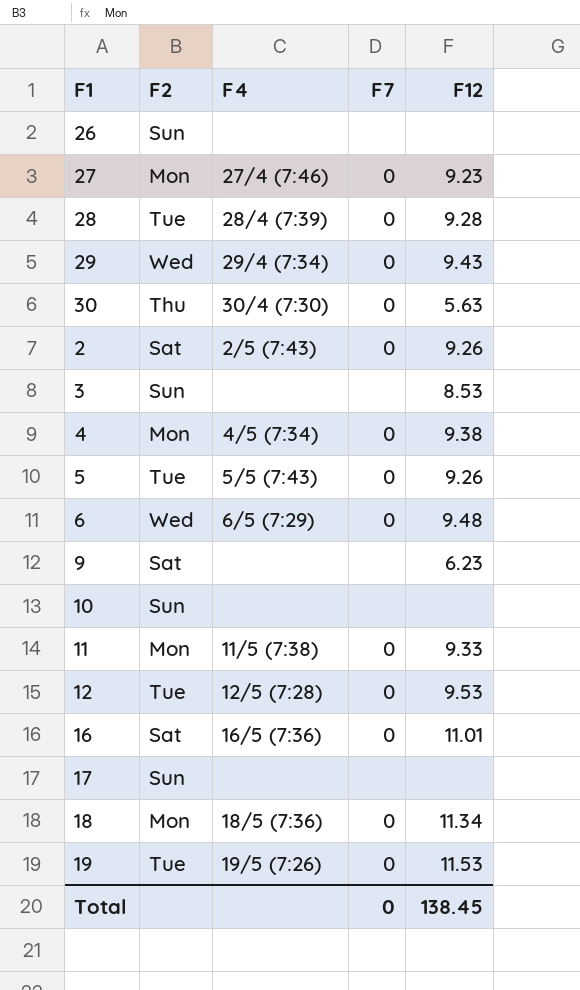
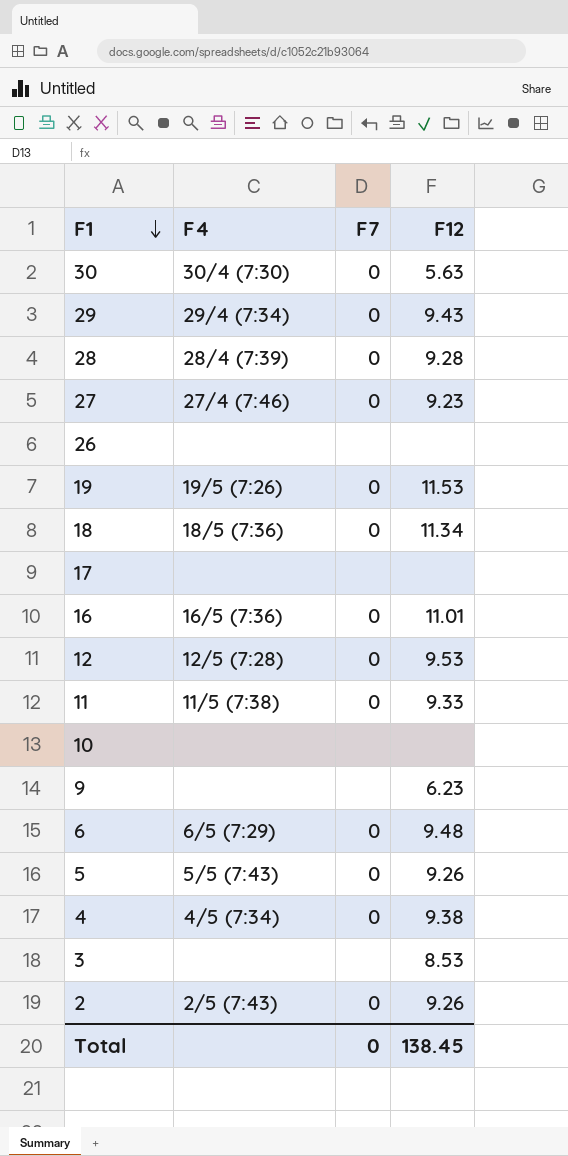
row order: none -> F1 descending
column F2 | position: 2 -> none

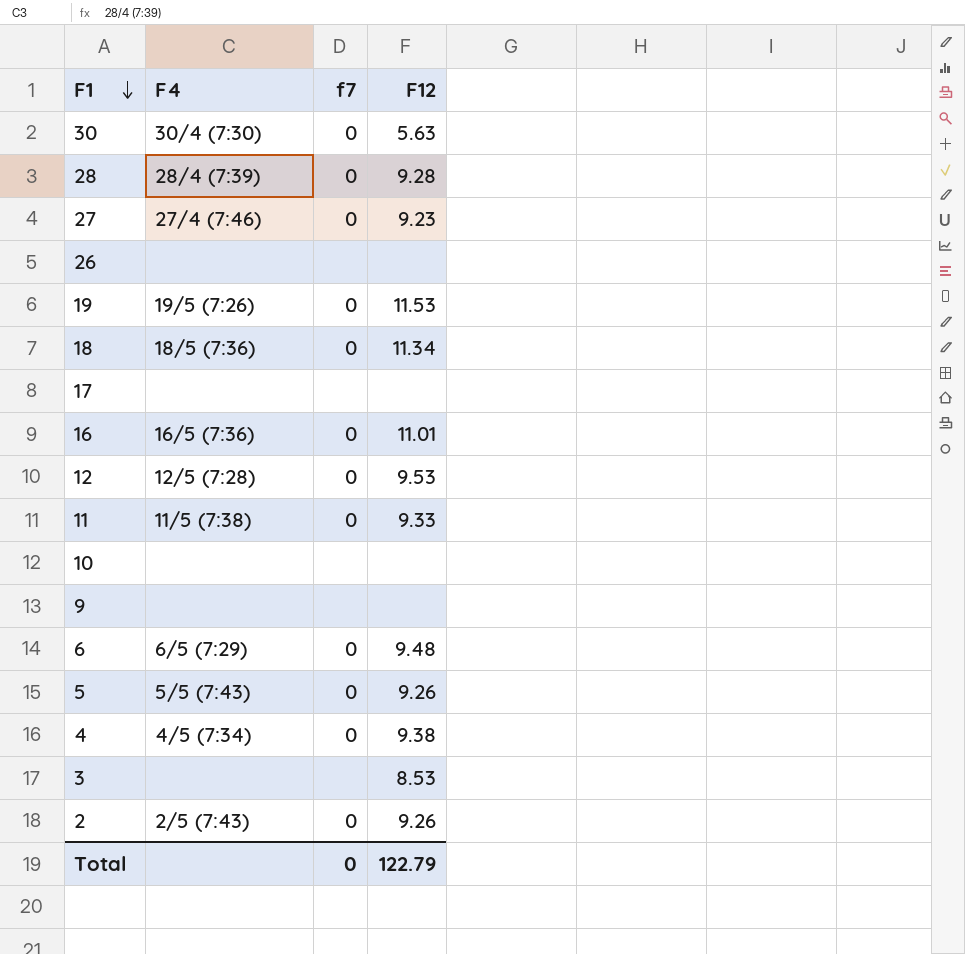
column name: F7 -> f7
row 29: 29/4 (7:34) | 0 | 9.43 -> none
9 | F12: 6.23 -> none
Total | F12: 138.45 -> 122.79

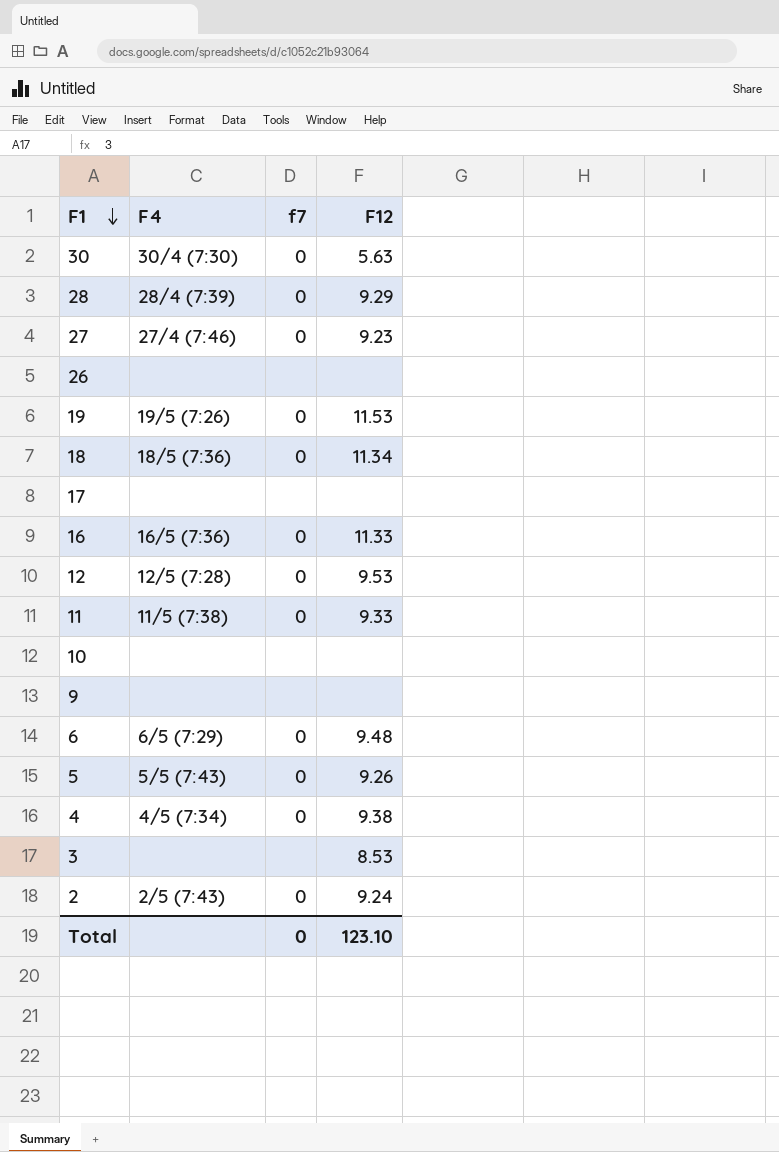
28 | F12: 9.28 -> 9.29
16 | F12: 11.01 -> 11.33
2 | F12: 9.26 -> 9.24
Total | F12: 122.79 -> 123.10

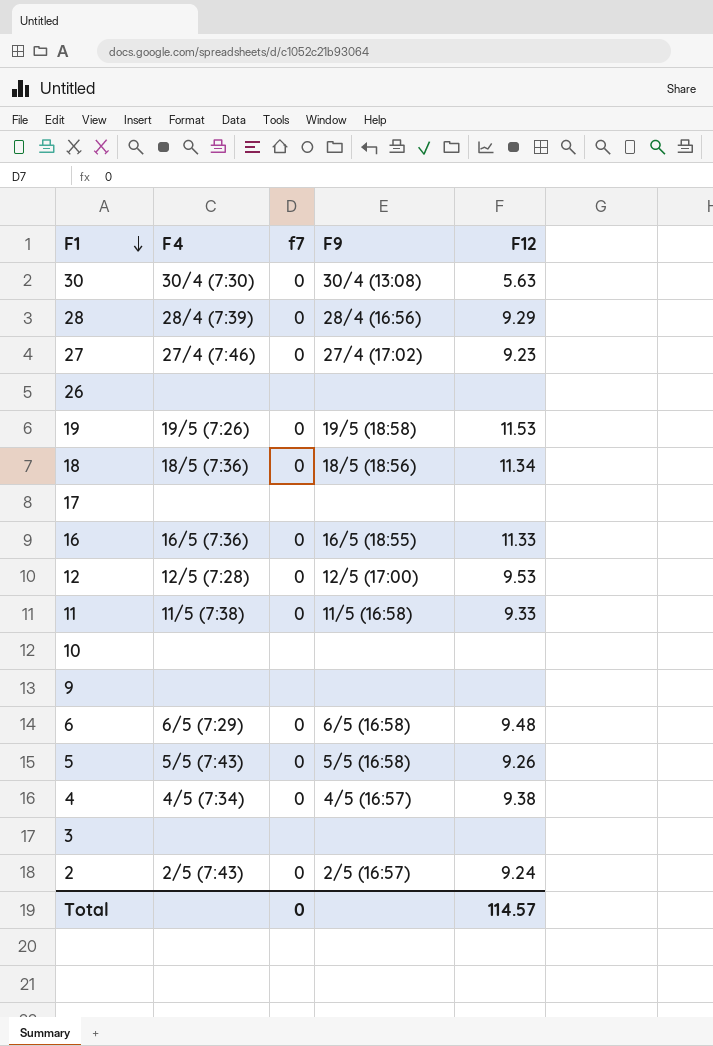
column F9 | position: none -> 4
3 | F12: 8.53 -> none
Total | F12: 123.10 -> 114.57

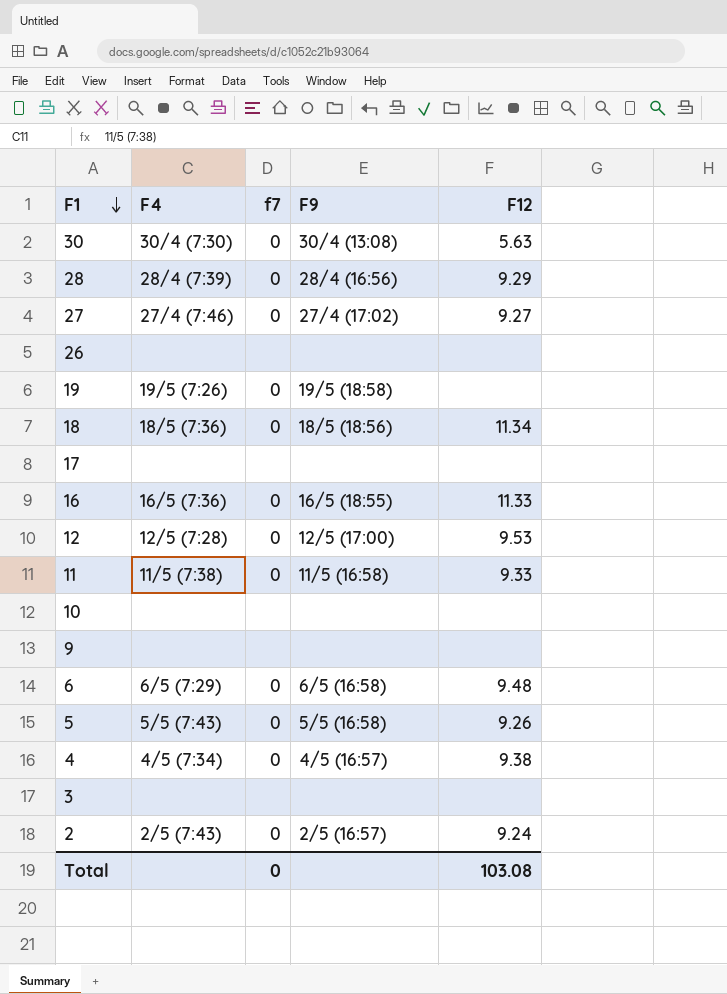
27 | F12: 9.23 -> 9.27
19 | F12: 11.53 -> none
Total | F12: 114.57 -> 103.08

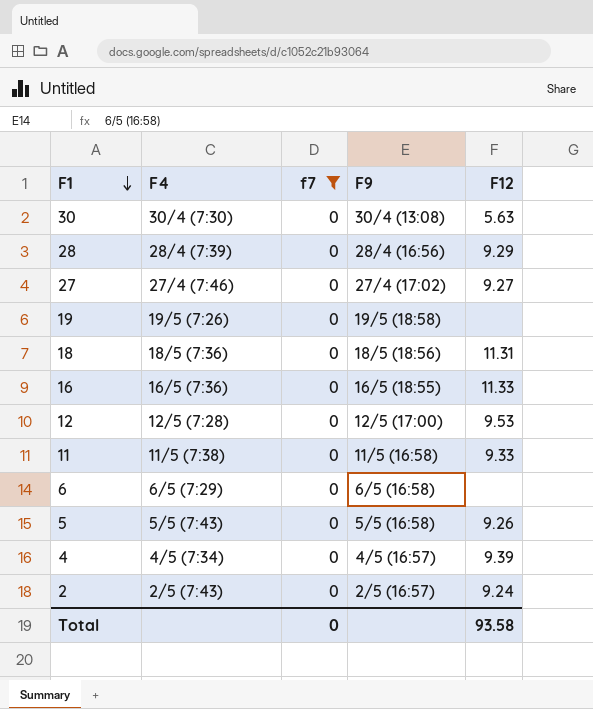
filter: none -> f7 = 0
18 | F12: 11.34 -> 11.31
6 | F12: 9.48 -> none
4 | F12: 9.38 -> 9.39
Total | F12: 103.08 -> 93.58

